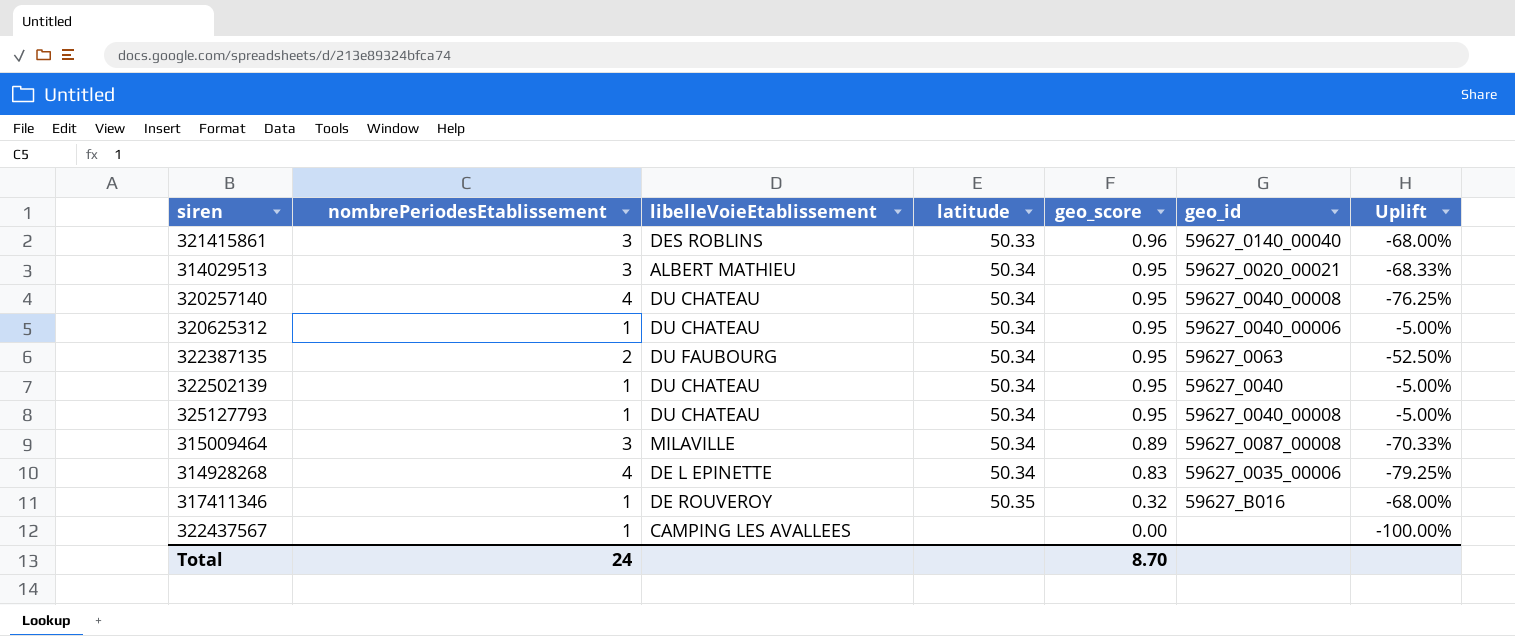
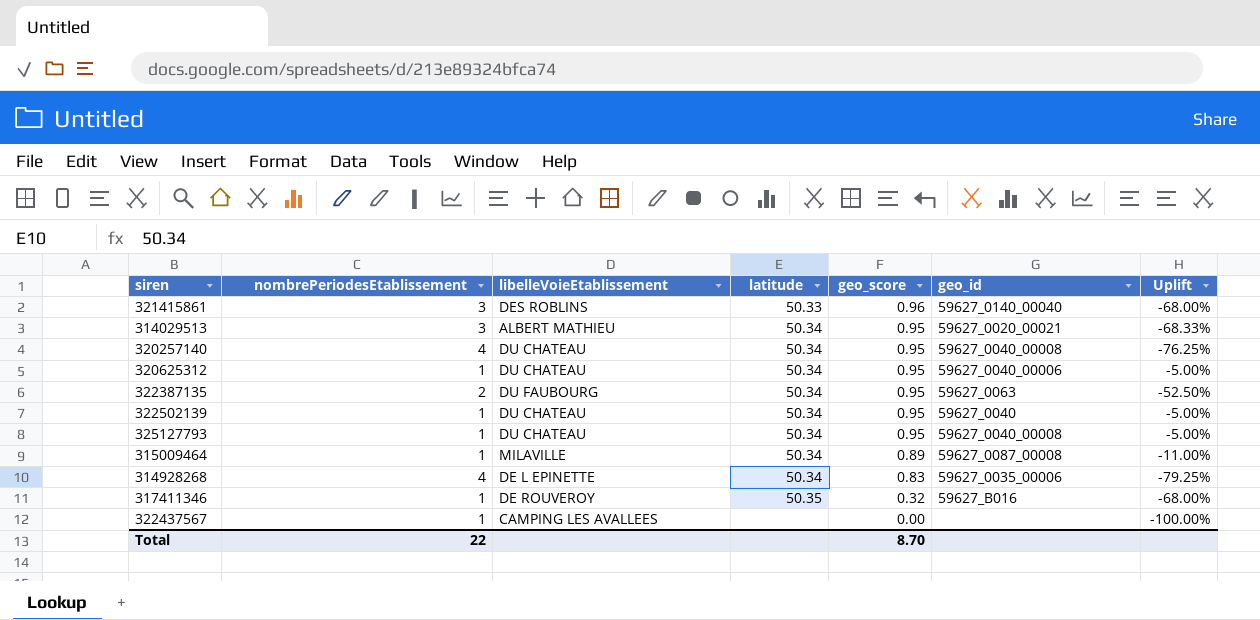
315009464 | nombrePeriodesEtablissement: 3 -> 1
315009464 | Uplift: -70.33% -> -11.00%
Total | nombrePeriodesEtablissement: 24 -> 22

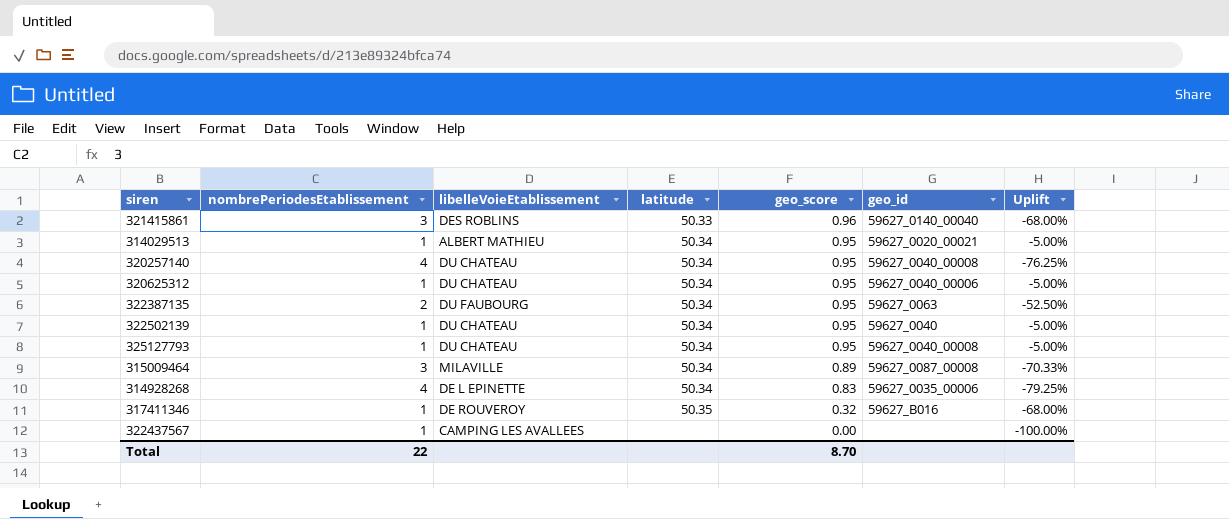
314029513 | nombrePeriodesEtablissement: 3 -> 1
314029513 | Uplift: -68.33% -> -5.00%
315009464 | nombrePeriodesEtablissement: 1 -> 3
315009464 | Uplift: -11.00% -> -70.33%

